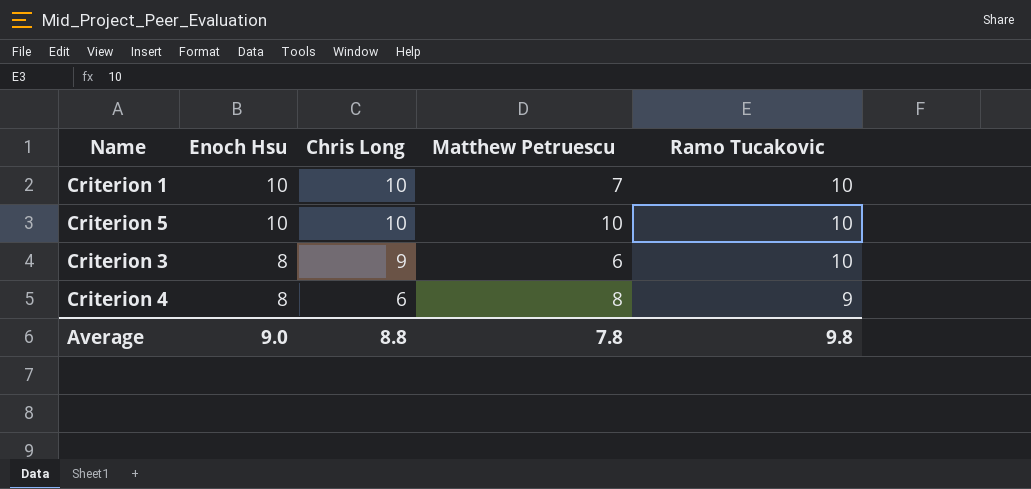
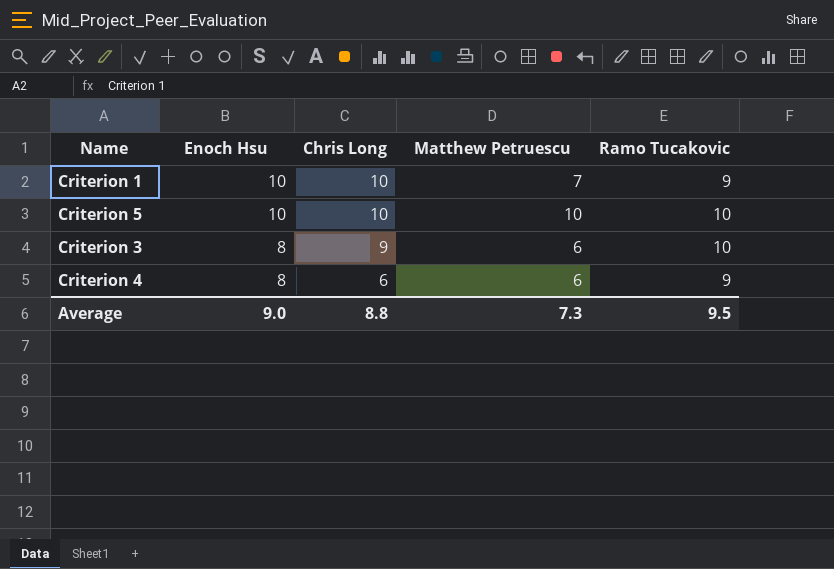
Criterion 1 | Ramo Tucakovic: 10 -> 9
Criterion 4 | Matthew Petruescu: 8 -> 6
Average | Matthew Petruescu: 7.8 -> 7.3
Average | Ramo Tucakovic: 9.8 -> 9.5

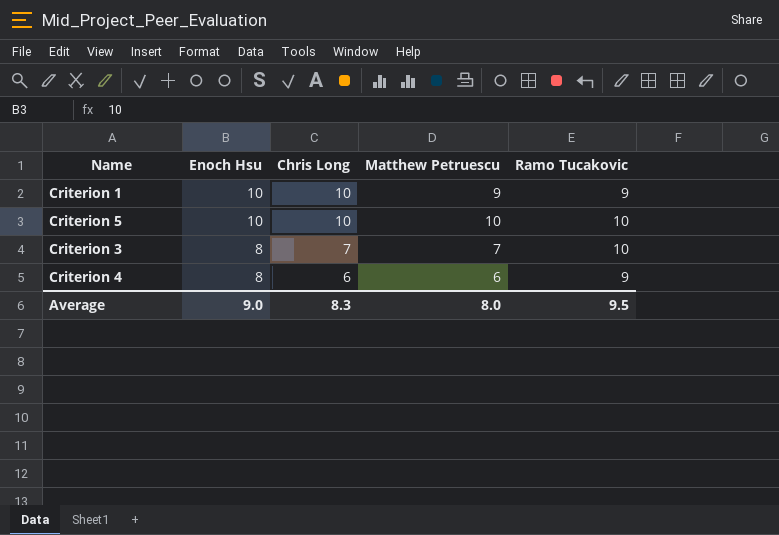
Criterion 1 | Matthew Petruescu: 7 -> 9
Criterion 3 | Chris Long: 9 -> 7
Criterion 3 | Matthew Petruescu: 6 -> 7
Average | Chris Long: 8.8 -> 8.3
Average | Matthew Petruescu: 7.3 -> 8.0

